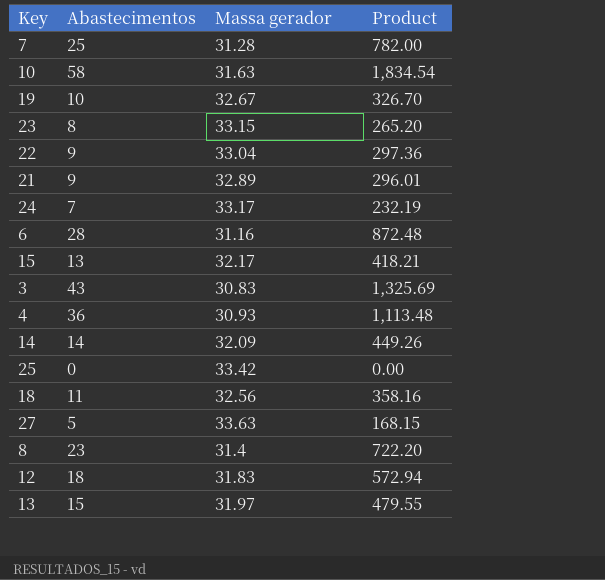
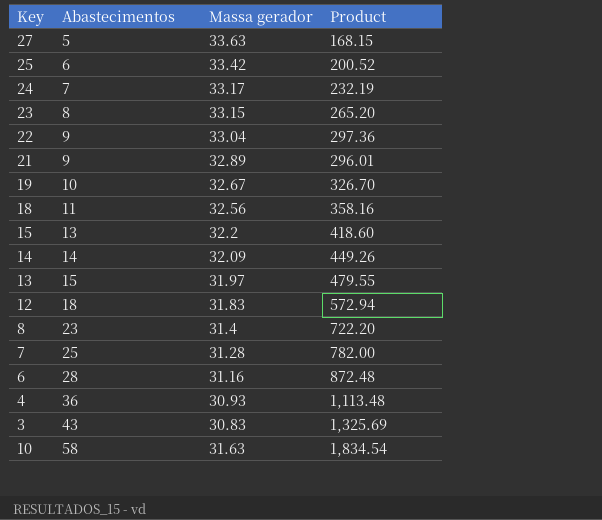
row order: none -> Abastecimentos ascending
25 | Abastecimentos: 0 -> 6
25 | Product: 0.00 -> 200.52
15 | Massa gerador: 32.17 -> 32.2
15 | Product: 418.21 -> 418.60

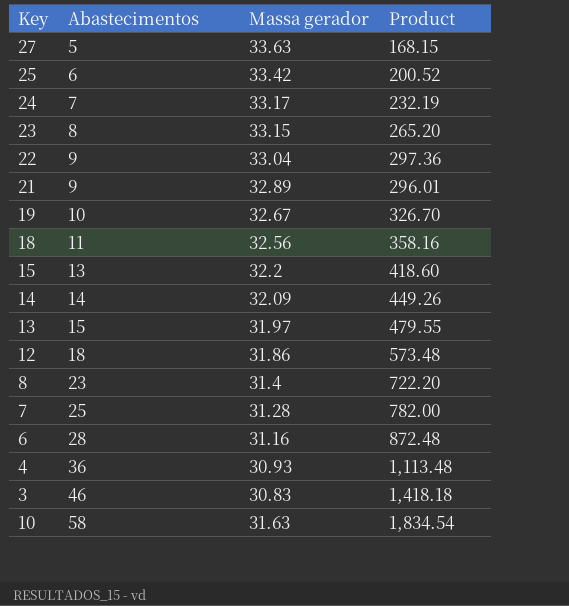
12 | Massa gerador: 31.83 -> 31.86
12 | Product: 572.94 -> 573.48
3 | Abastecimentos: 43 -> 46
3 | Product: 1,325.69 -> 1,418.18

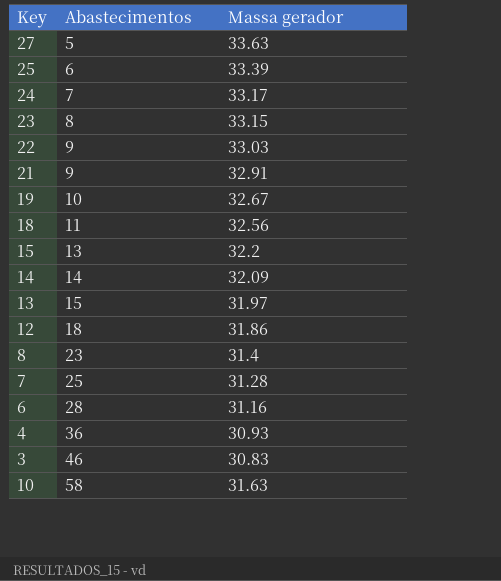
column Product | formula: [Abastecimentos] * [Massa gerador] -> none
25 | Massa gerador: 33.42 -> 33.39
22 | Massa gerador: 33.04 -> 33.03
21 | Massa gerador: 32.89 -> 32.91

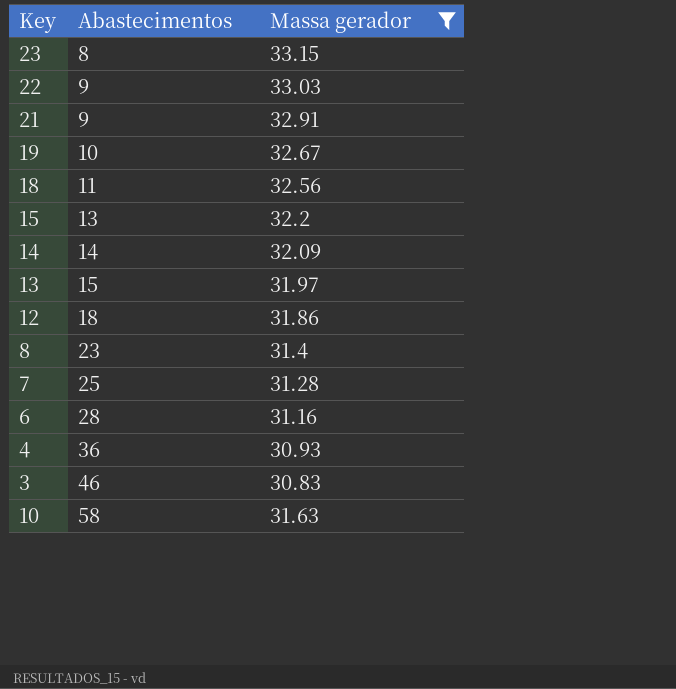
filter: none -> Massa gerador <= 33.15

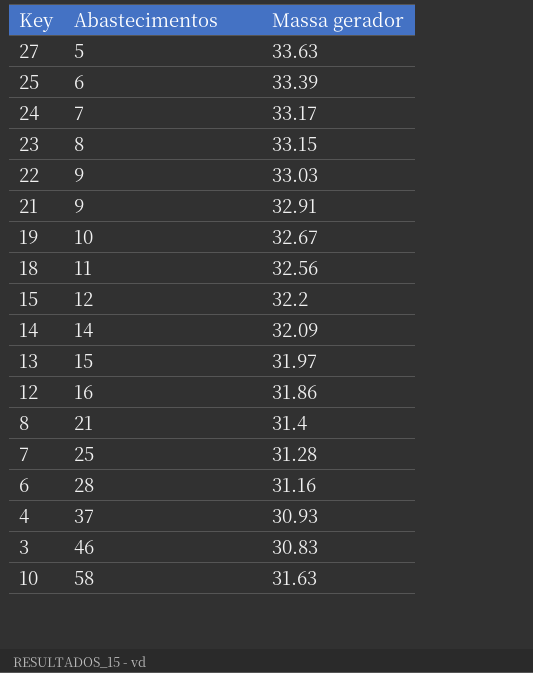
filter: Massa gerador <= 33.15 -> none
15 | Abastecimentos: 13 -> 12
12 | Abastecimentos: 18 -> 16
8 | Abastecimentos: 23 -> 21
4 | Abastecimentos: 36 -> 37

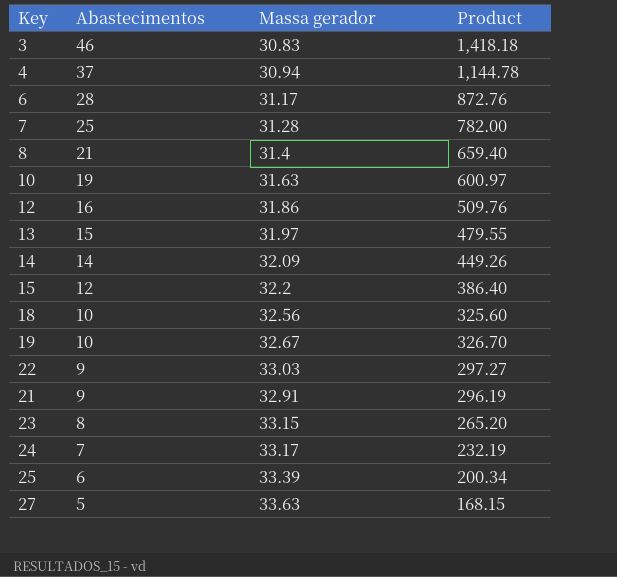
row order: Abastecimentos ascending -> Abastecimentos descending
column Product | formula: none -> [Abastecimentos] * [Massa gerador]
4 | Massa gerador: 30.93 -> 30.94
6 | Massa gerador: 31.16 -> 31.17
10 | Abastecimentos: 58 -> 19
18 | Abastecimentos: 11 -> 10

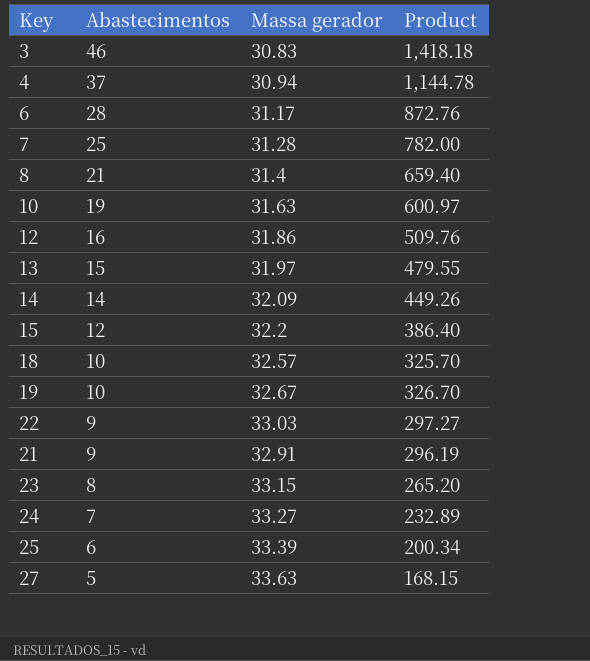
18 | Massa gerador: 32.56 -> 32.57
18 | Product: 325.60 -> 325.70
24 | Massa gerador: 33.17 -> 33.27
24 | Product: 232.19 -> 232.89

